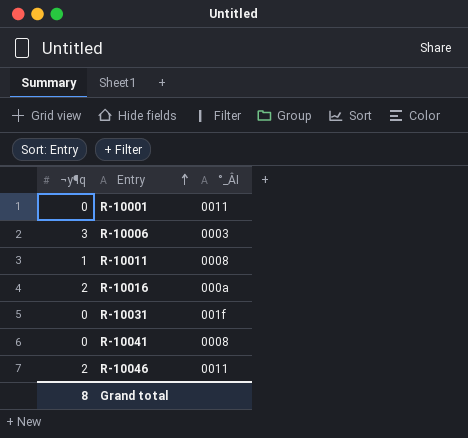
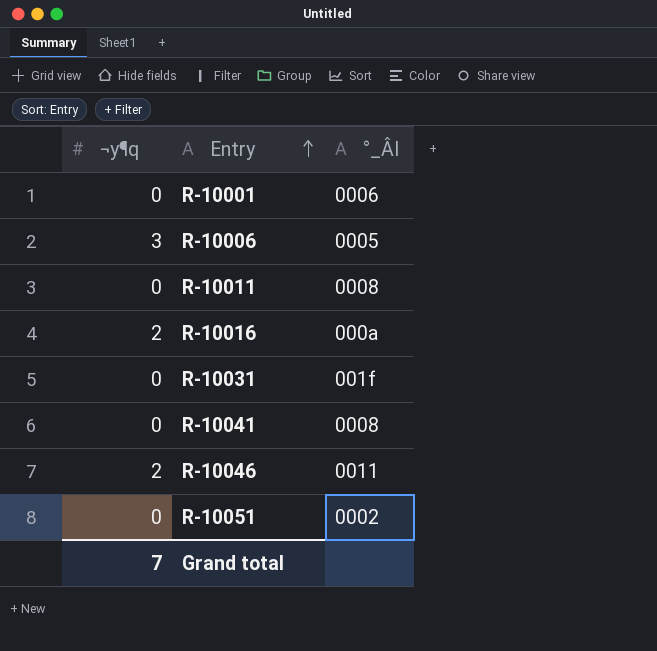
R-10001 | °_ÂI: 0011 -> 0006
R-10006 | °_ÂI: 0003 -> 0005
R-10011 | ¬y¶q: 1 -> 0
row R-10051: none -> 0 | 0002
Grand total | ¬y¶q: 8 -> 7

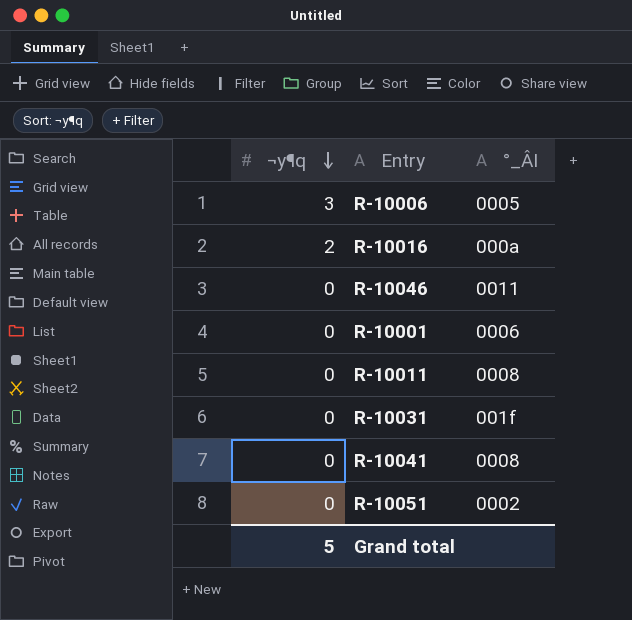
row order: Entry ascending -> ¬y¶q descending
R-10046 | ¬y¶q: 2 -> 0
Grand total | ¬y¶q: 7 -> 5

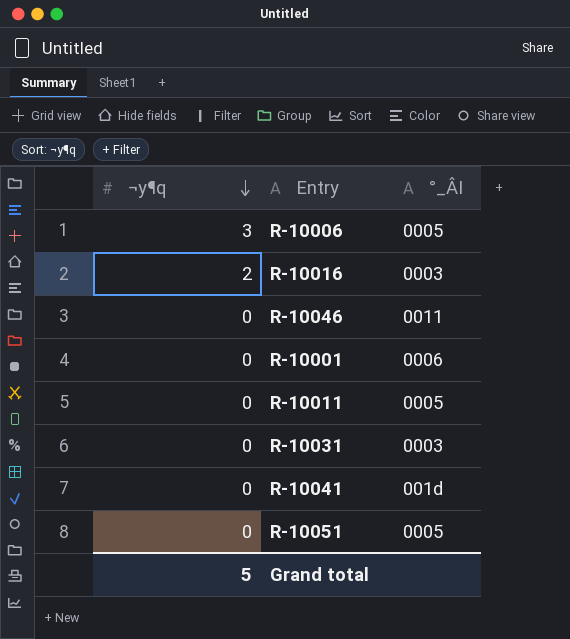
R-10016 | °_ÂI: 000a -> 0003
R-10011 | °_ÂI: 0008 -> 0005
R-10031 | °_ÂI: 001f -> 0003
R-10041 | °_ÂI: 0008 -> 001d
R-10051 | °_ÂI: 0002 -> 0005

